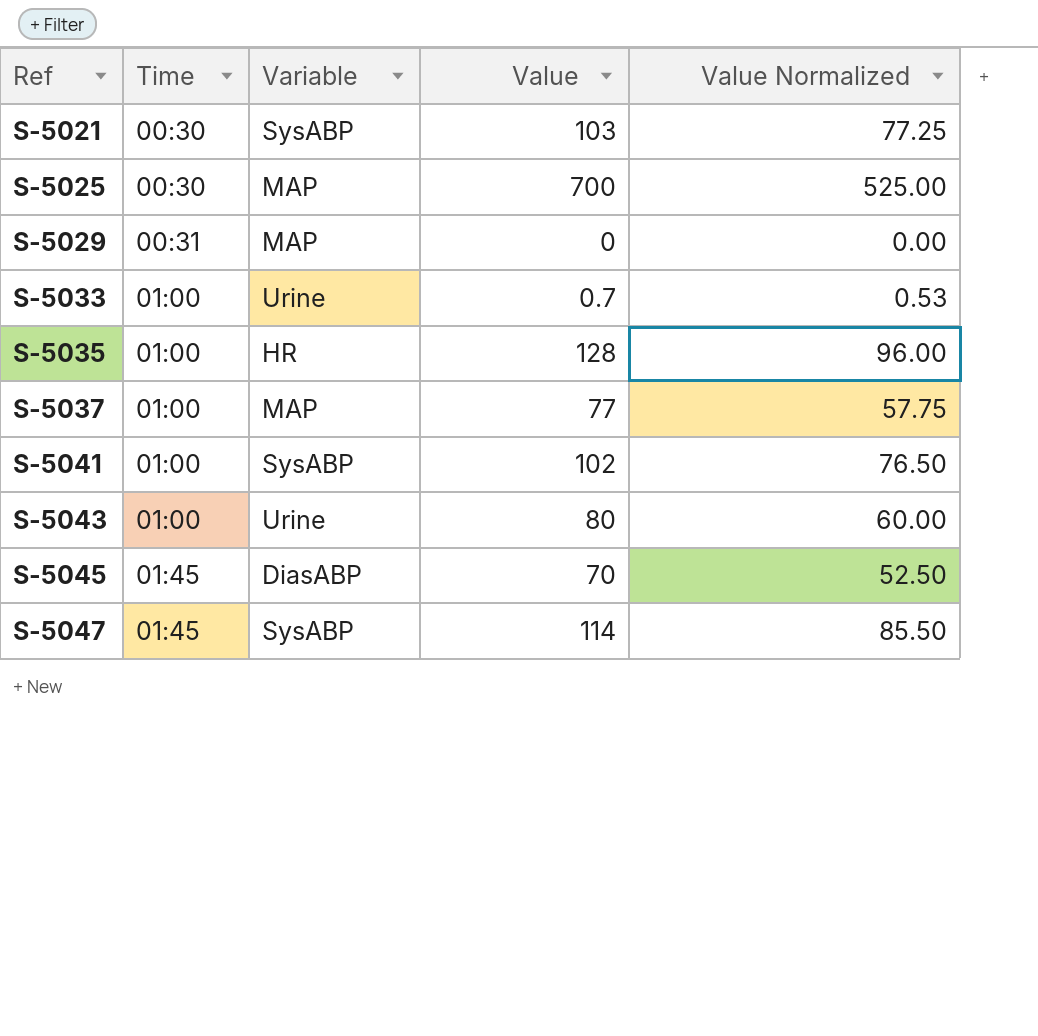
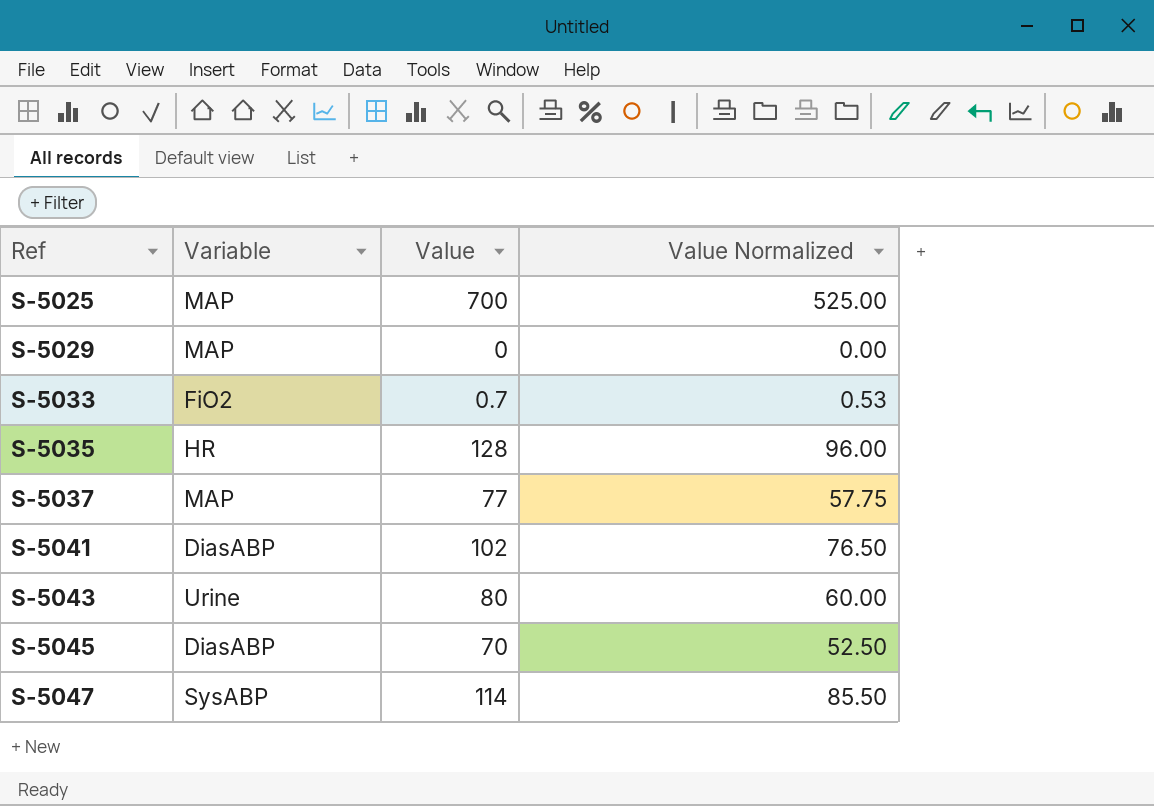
column Time | position: 2 -> none
row S-5021: 00:30 | SysABP | 103 | 77.25 -> none
S-5033 | Variable: Urine -> FiO2
S-5041 | Variable: SysABP -> DiasABP

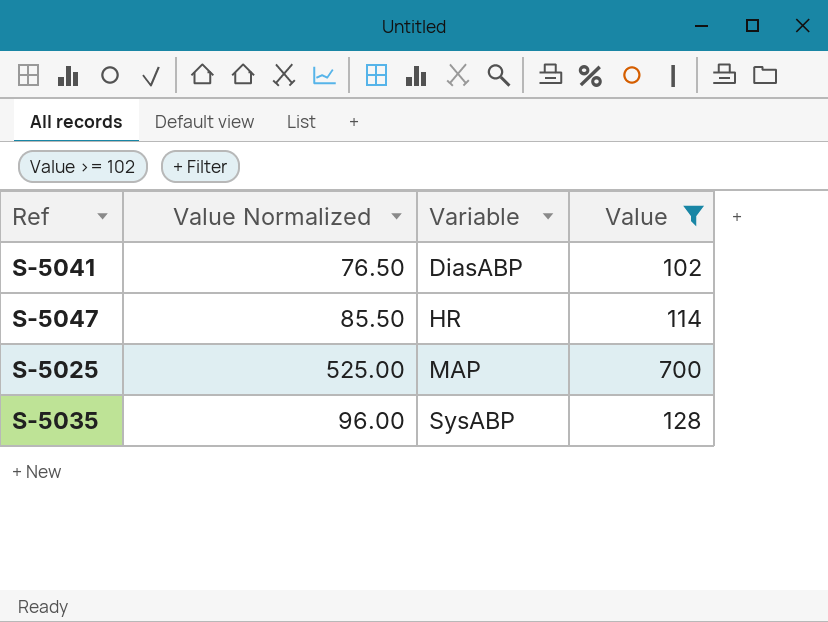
filter: none -> Value >= 102
row order: Ref ascending -> Variable ascending
column Value Normalized | position: 4 -> 2
S-5047 | Variable: SysABP -> HR
S-5035 | Variable: HR -> SysABP

